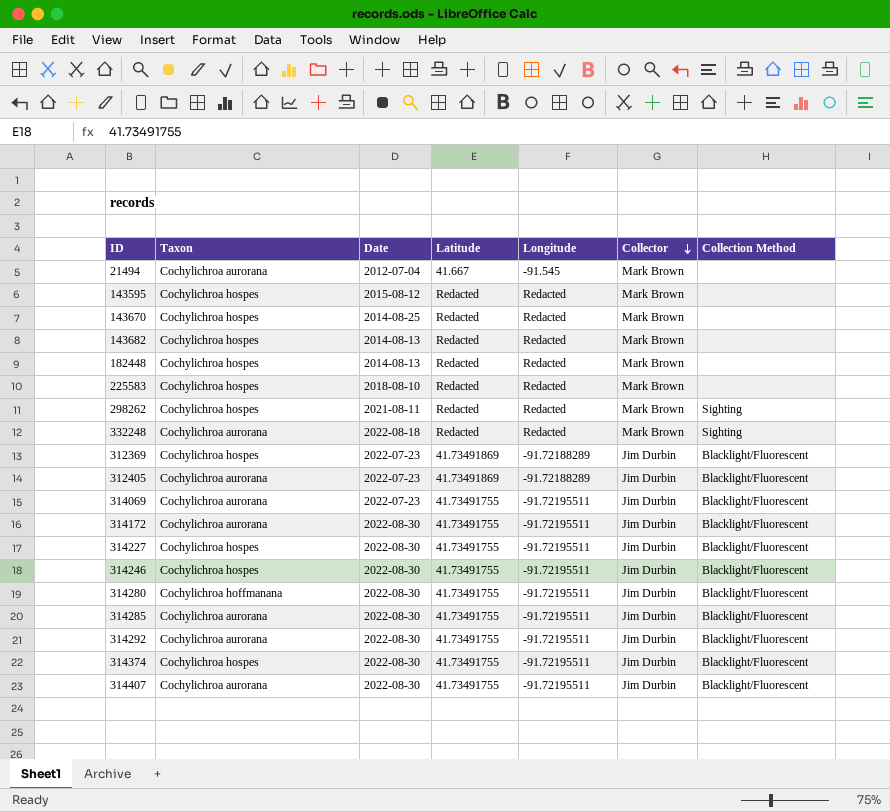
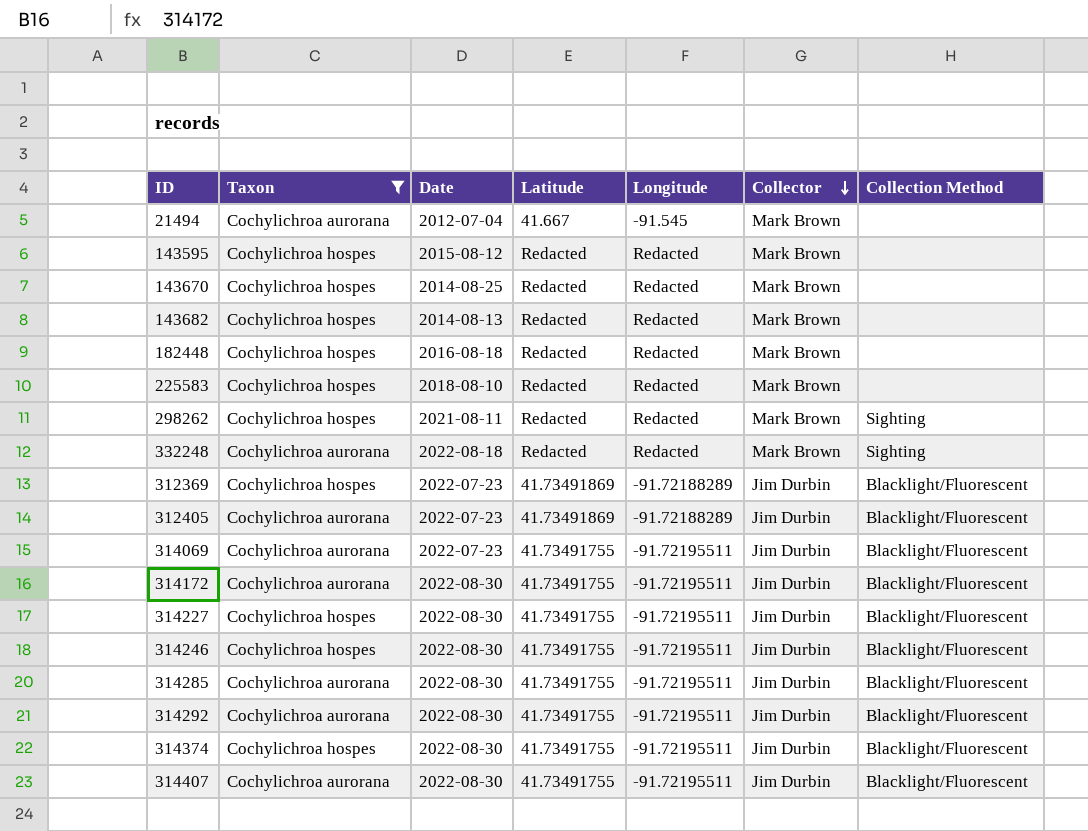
filter: none -> Taxon != Cochylichroa hoffmanana
182448 | Date: 2014-08-13 -> 2016-08-18

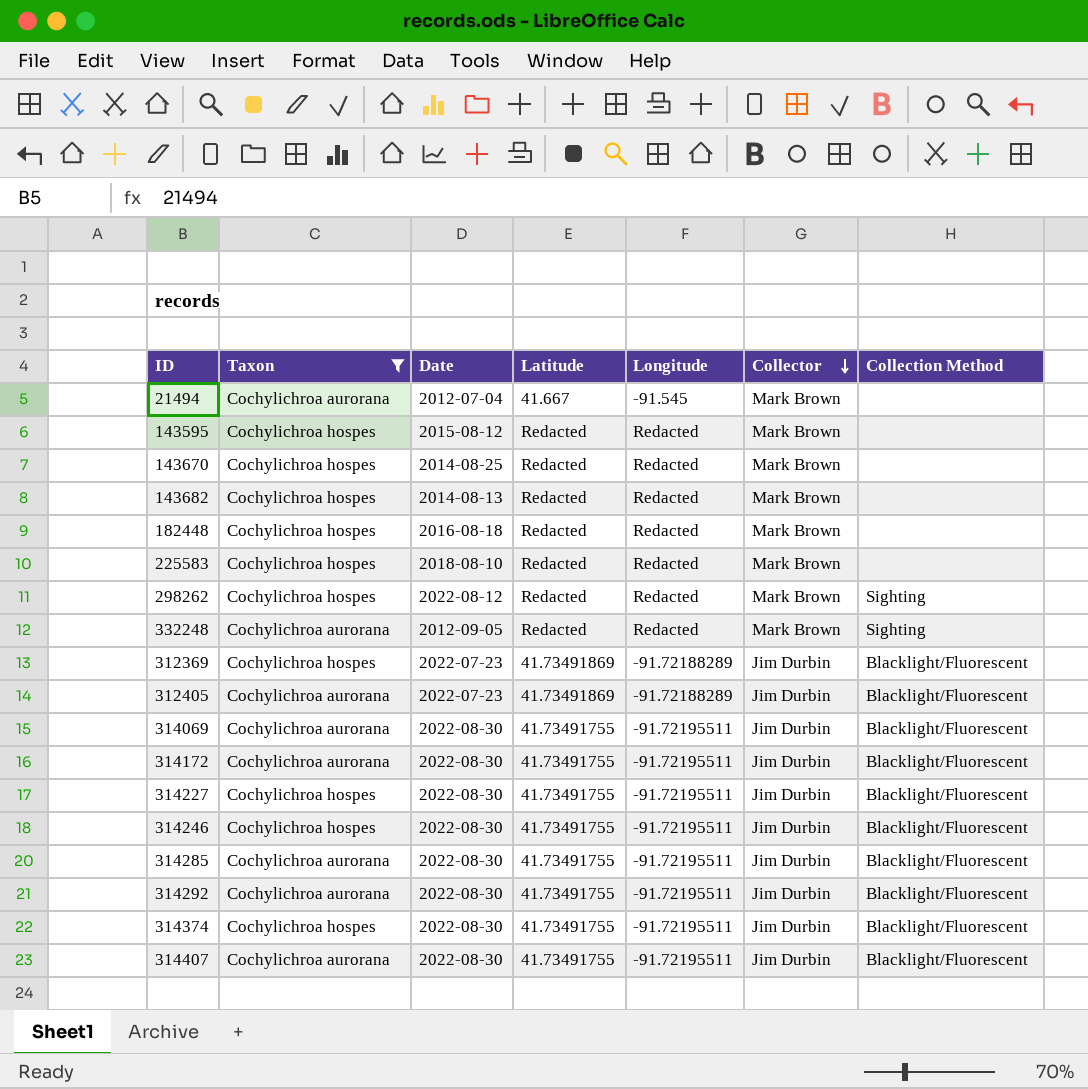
298262 | Date: 2021-08-11 -> 2022-08-12
332248 | Date: 2022-08-18 -> 2012-09-05
314069 | Date: 2022-07-23 -> 2022-08-30

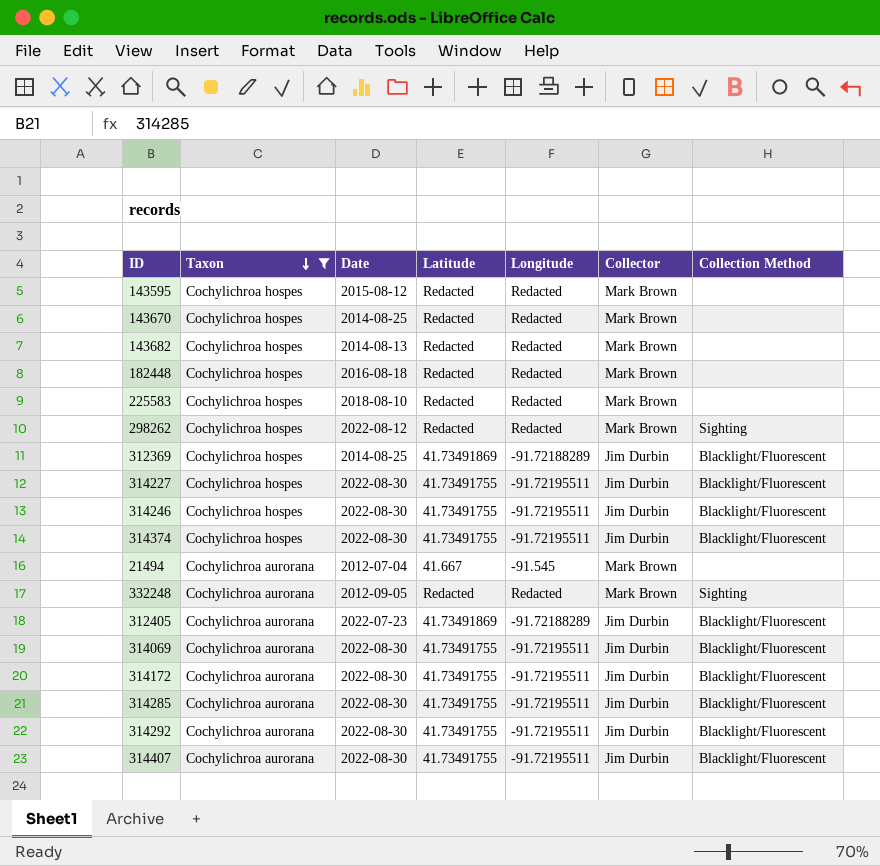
row order: Collector descending -> Taxon descending
312369 | Date: 2022-07-23 -> 2014-08-25

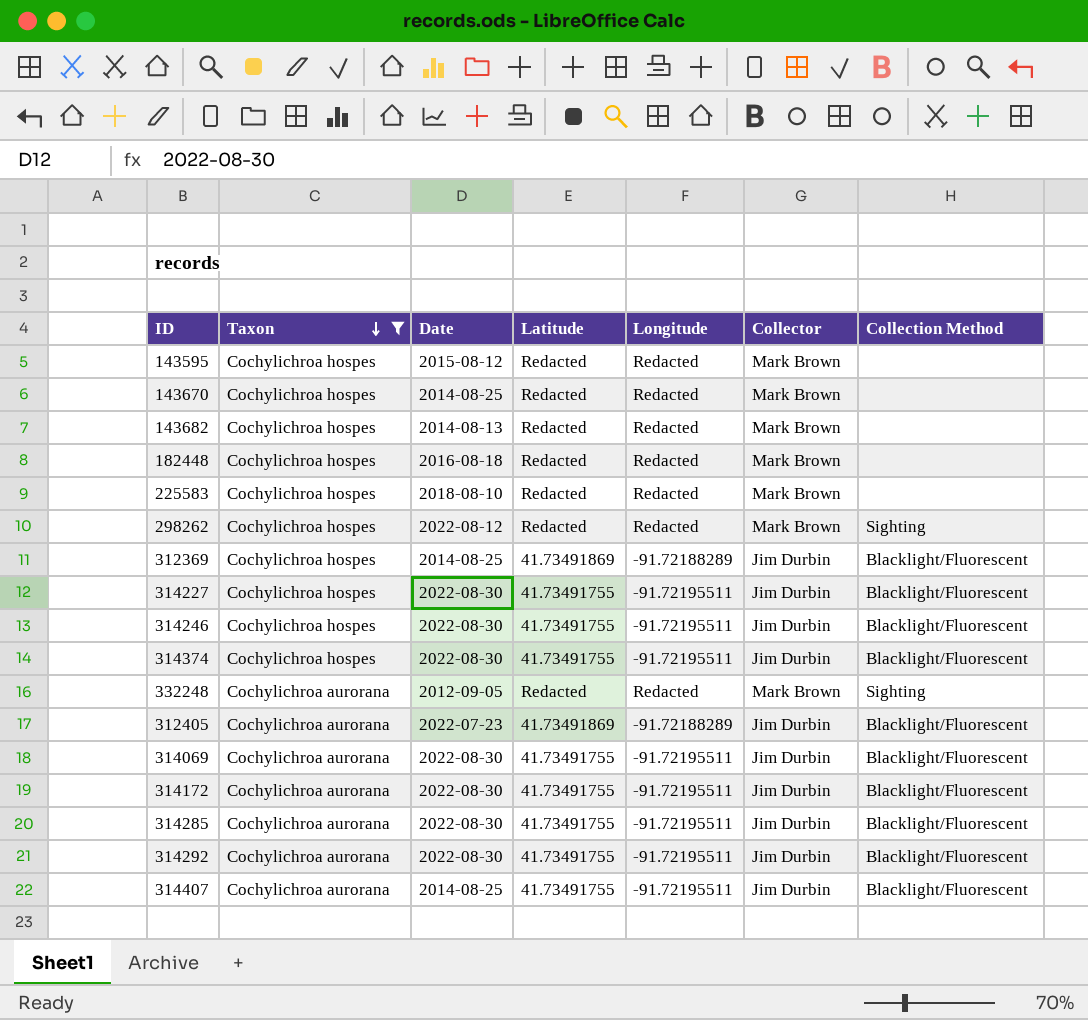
row 21494: Cochylichroa aurorana | 2012-07-04 | 41.667 | -91.545 | Mark Brown | none -> none
314407 | Date: 2022-08-30 -> 2014-08-25

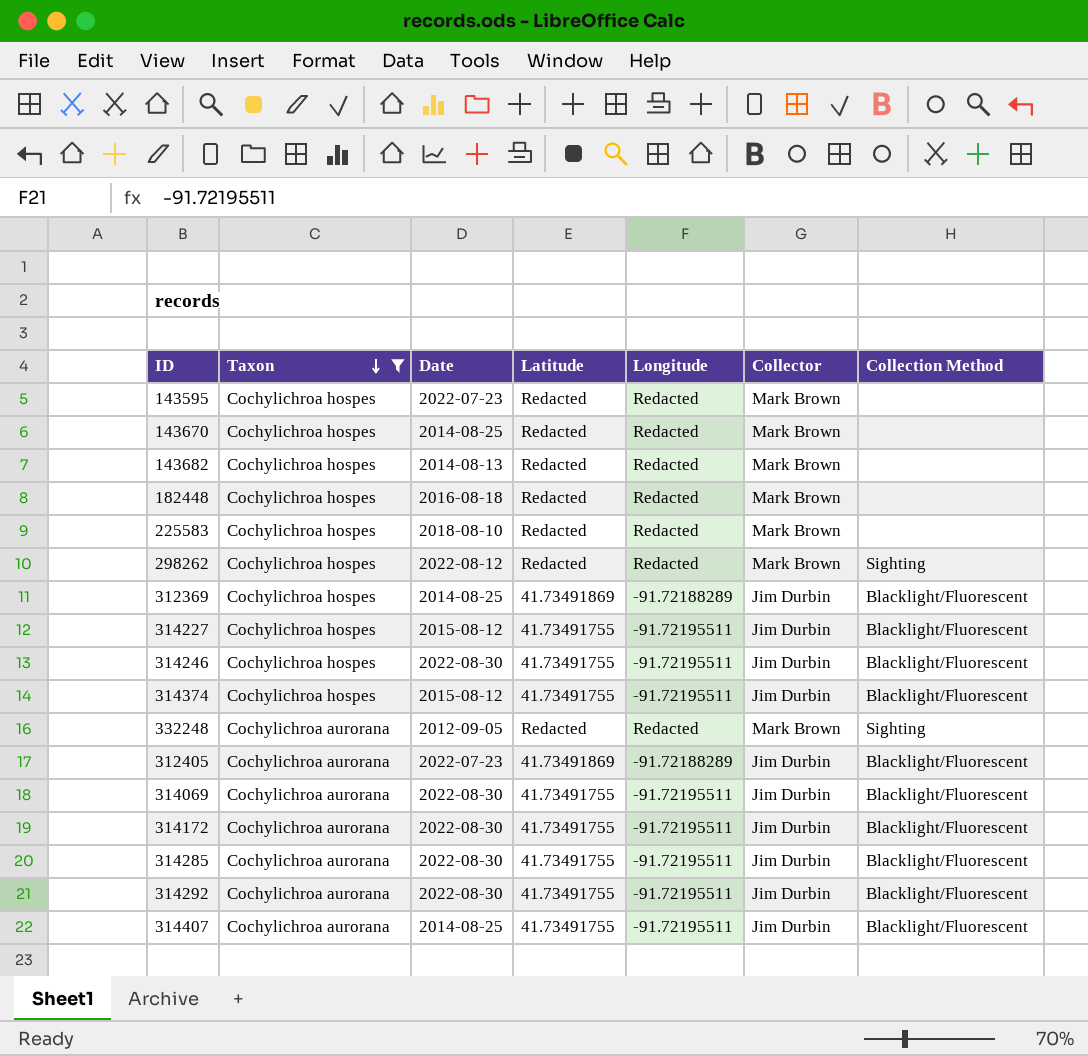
143595 | Date: 2015-08-12 -> 2022-07-23
314227 | Date: 2022-08-30 -> 2015-08-12
314374 | Date: 2022-08-30 -> 2015-08-12

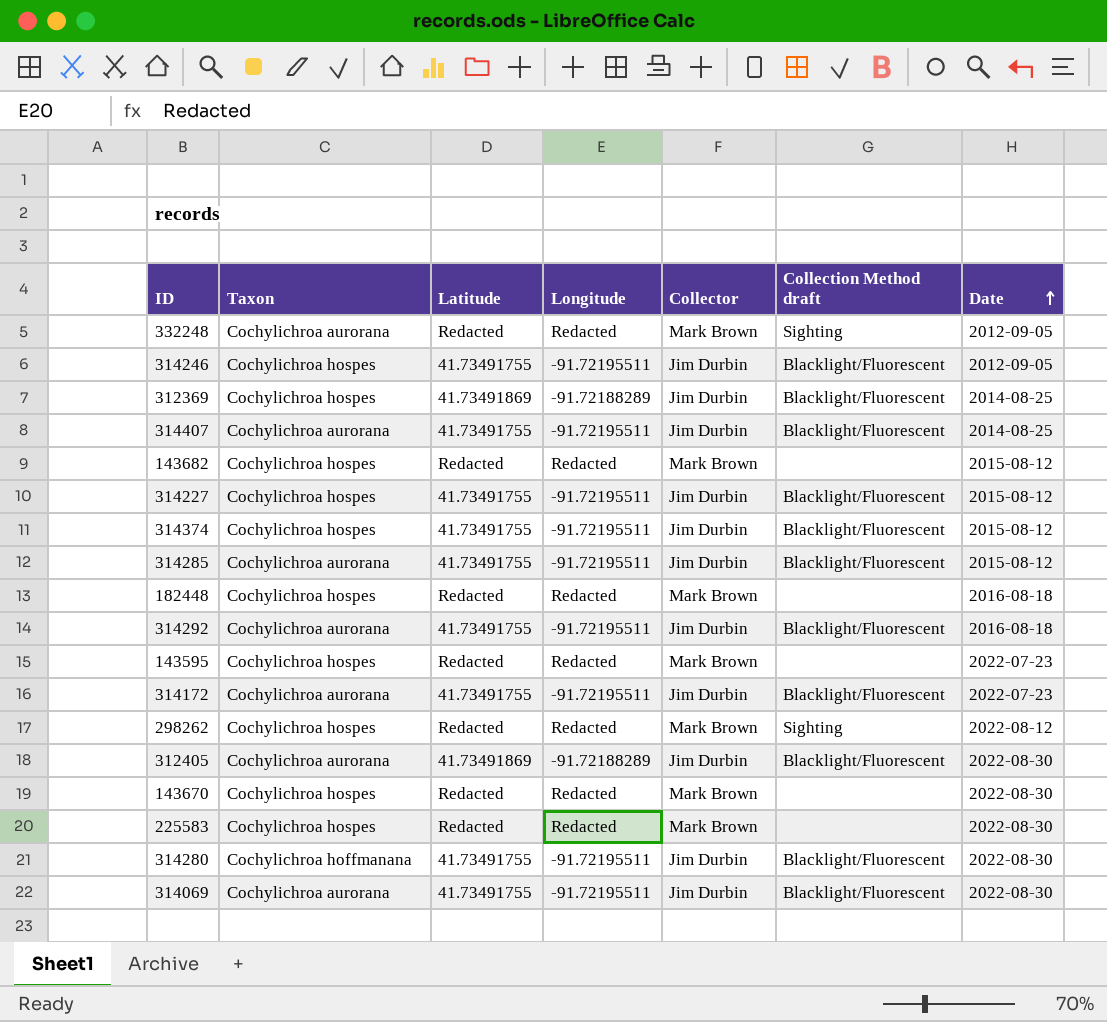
filter: Taxon != Cochylichroa hoffmanana -> none
row order: Taxon descending -> Date ascending
column name: Collection Method -> Collection Method draft
column Date | position: 3 -> 7
314246 | Date: 2022-08-30 -> 2012-09-05
143682 | Date: 2014-08-13 -> 2015-08-12
314285 | Date: 2022-08-30 -> 2015-08-12
314292 | Date: 2022-08-30 -> 2016-08-18
314172 | Date: 2022-08-30 -> 2022-07-23
312405 | Date: 2022-07-23 -> 2022-08-30
143670 | Date: 2014-08-25 -> 2022-08-30
225583 | Date: 2018-08-10 -> 2022-08-30

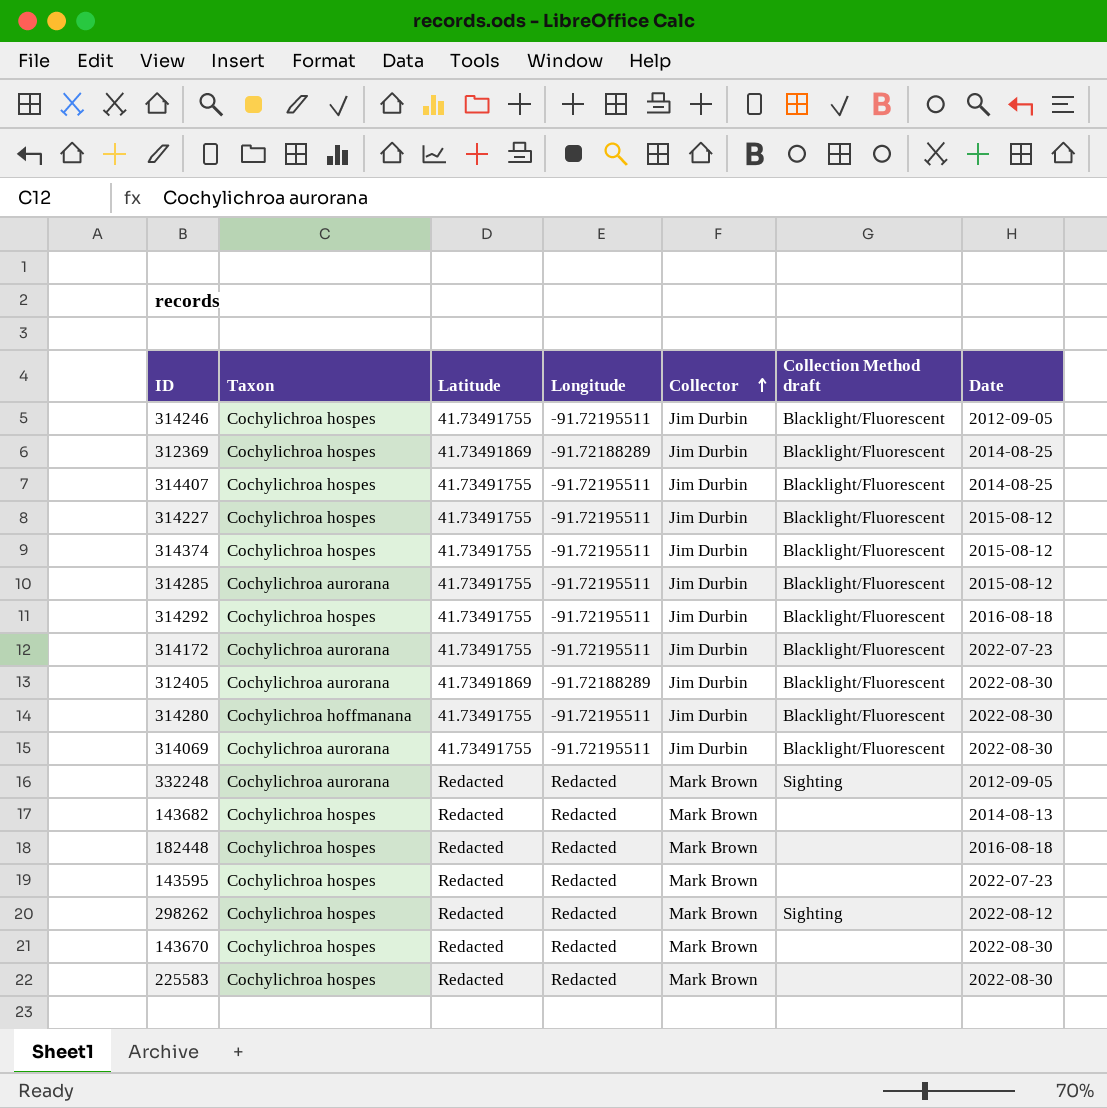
row order: Date ascending -> Collector ascending
314407 | Taxon: Cochylichroa aurorana -> Cochylichroa hospes
314292 | Taxon: Cochylichroa aurorana -> Cochylichroa hospes
143682 | Date: 2015-08-12 -> 2014-08-13

